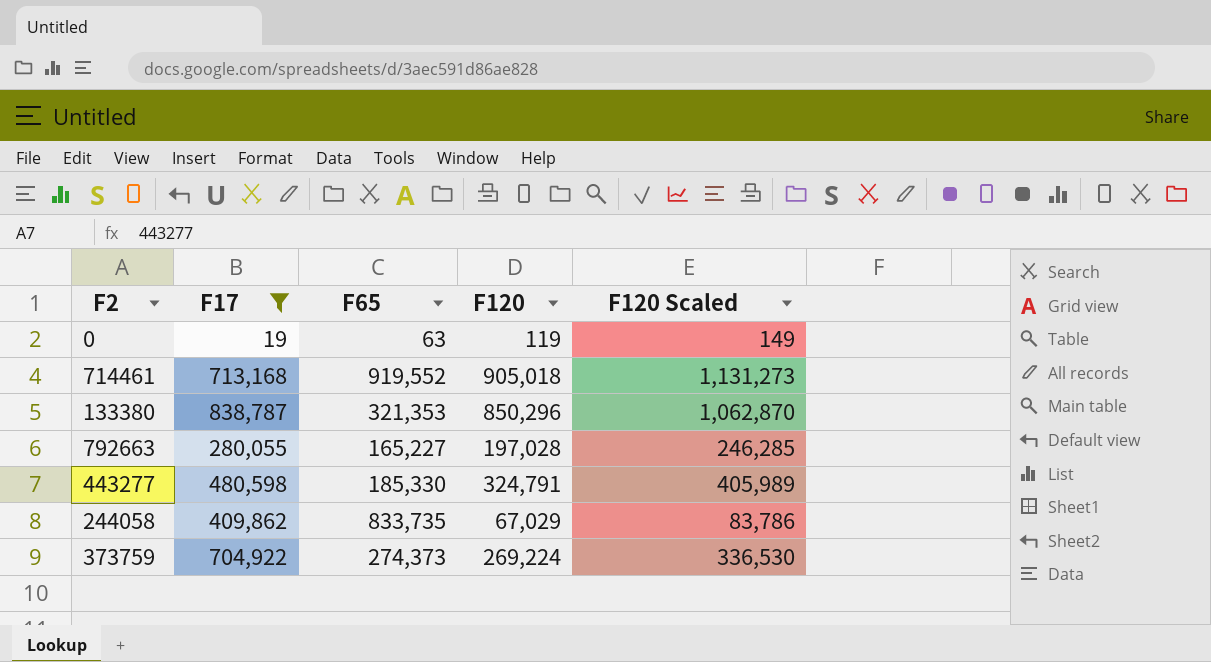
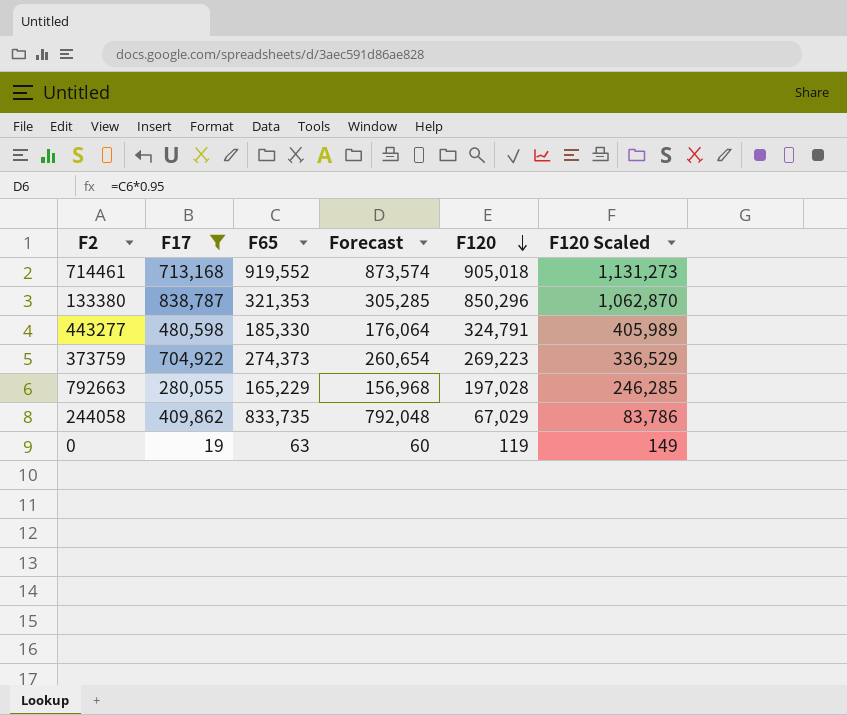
row order: none -> F120 descending
column Forecast | formula: none -> [F65] * 0.95
373759 | F120: 269,224 -> 269,223
373759 | F120 Scaled: 336,530 -> 336,529
792663 | F65: 165,227 -> 165,229

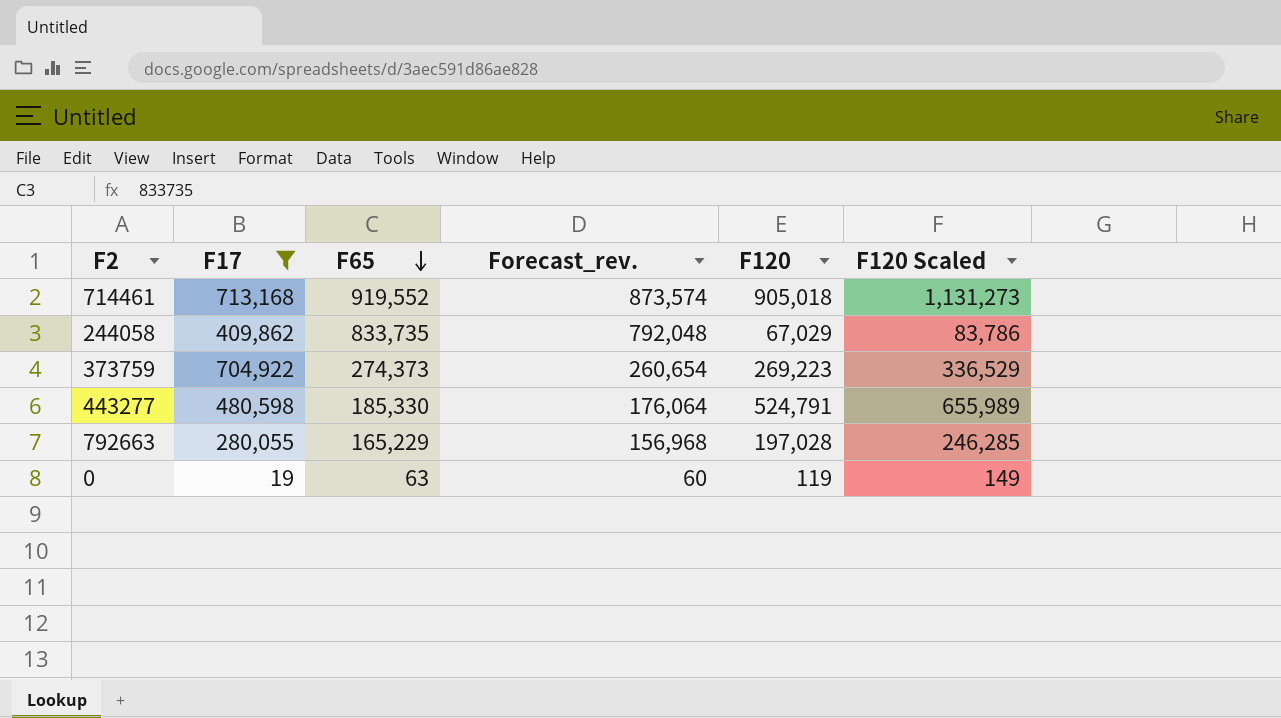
row order: F120 descending -> F65 descending
column name: Forecast -> Forecast_rev.
row 133380: 838,787 | 321,353 | 305,285 | 850,296 | 1,062,870 -> none
443277 | F120: 324,791 -> 524,791
443277 | F120 Scaled: 405,989 -> 655,989

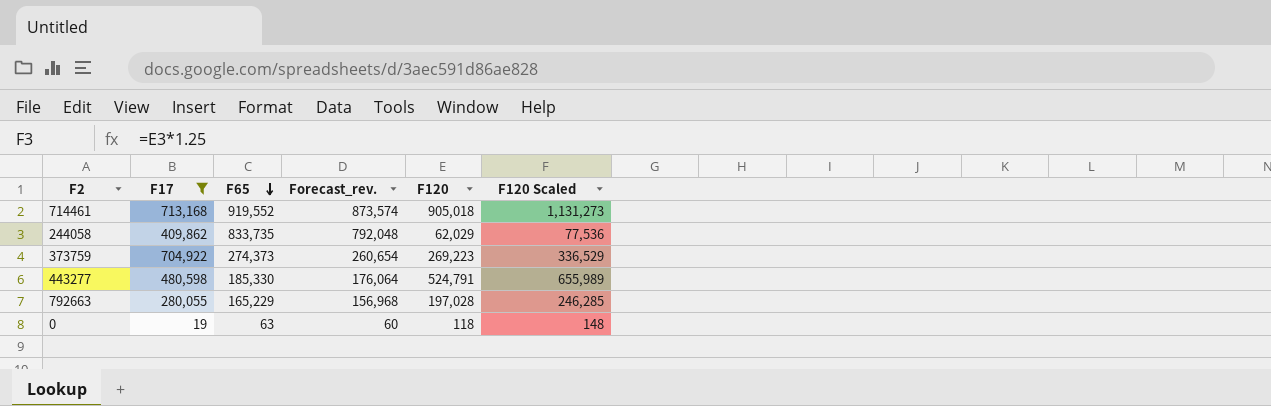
244058 | F120: 67,029 -> 62,029
244058 | F120 Scaled: 83,786 -> 77,536
0 | F120: 119 -> 118
0 | F120 Scaled: 149 -> 148

